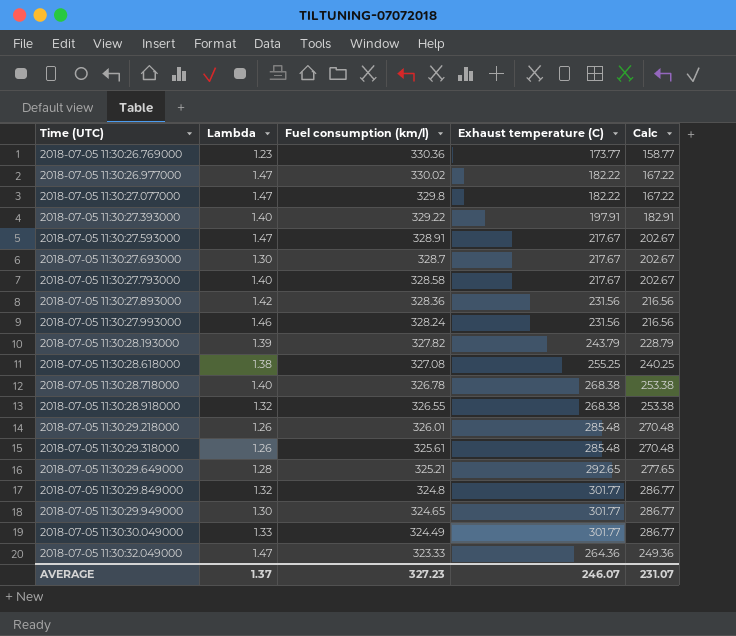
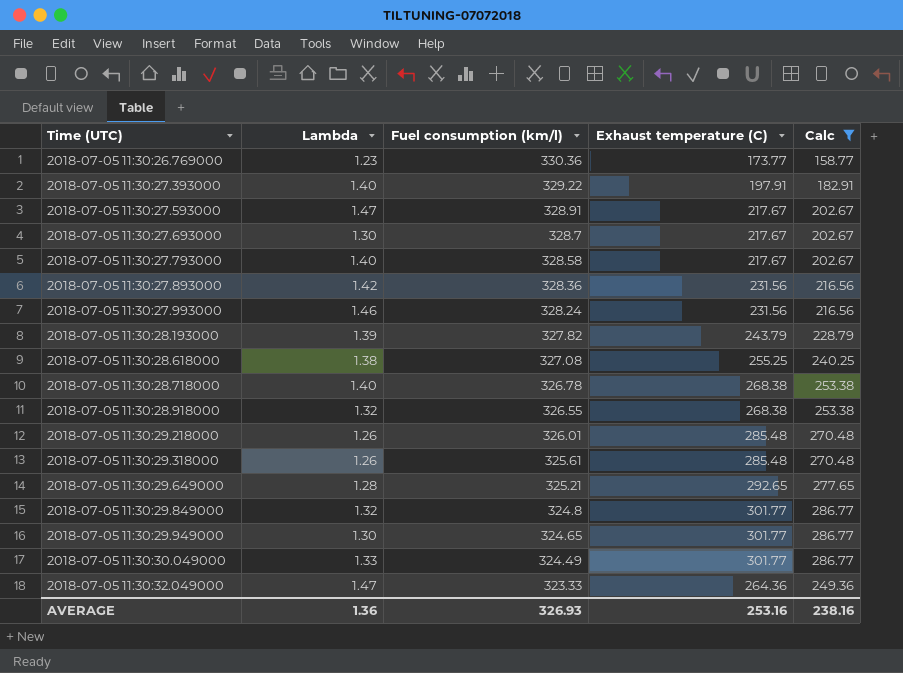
filter: none -> Calc != 167.22
AVERAGE | Lambda: 1.37 -> 1.36
AVERAGE | Fuel consumption (km/l): 327.23 -> 326.93
AVERAGE | Exhaust temperature (C): 246.07 -> 253.16
AVERAGE | Calc: 231.07 -> 238.16

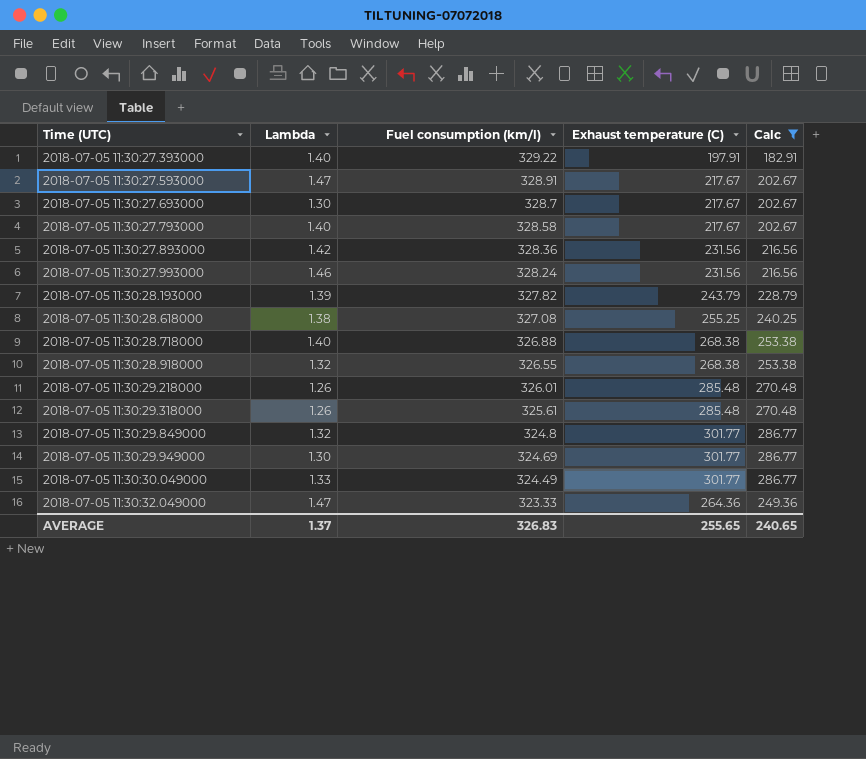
row 2018-07-05 11:30:26.769000: 1.23 | 330.36 | 173.77 | 158.77 -> none
row 2018-07-05 11:30:29.649000: 1.28 | 325.21 | 292.65 | 277.65 -> none
2018-07-05 11:30:28.718000 | Fuel consumption (km/l): 326.78 -> 326.88
2018-07-05 11:30:29.949000 | Fuel consumption (km/l): 324.65 -> 324.69
AVERAGE | Lambda: 1.36 -> 1.37
AVERAGE | Fuel consumption (km/l): 326.93 -> 326.83
AVERAGE | Exhaust temperature (C): 253.16 -> 255.65
AVERAGE | Calc: 238.16 -> 240.65

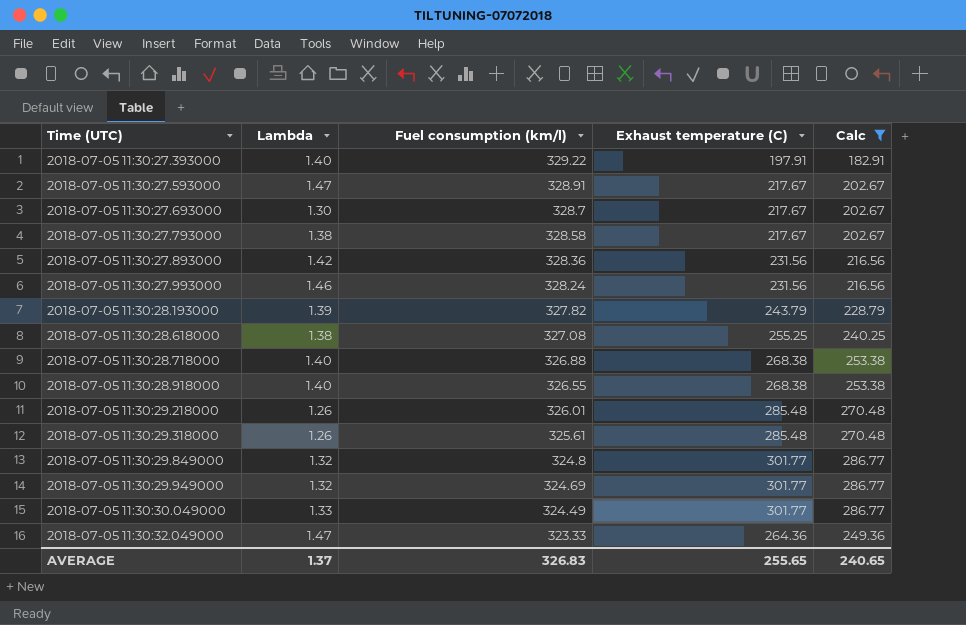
2018-07-05 11:30:27.793000 | Lambda: 1.40 -> 1.38
2018-07-05 11:30:28.918000 | Lambda: 1.32 -> 1.40
2018-07-05 11:30:29.949000 | Lambda: 1.30 -> 1.32

